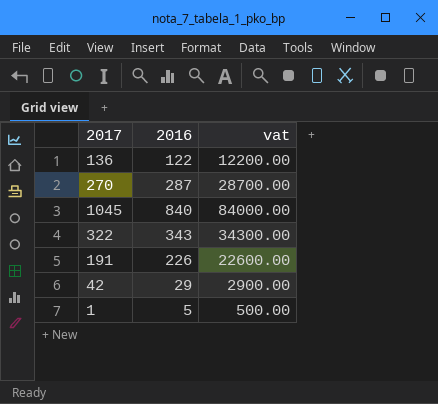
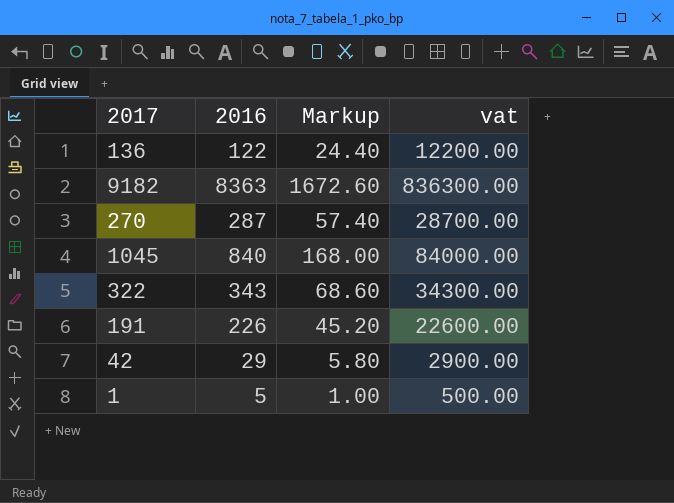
column Markup | formula: none -> [2016] * 0.2
row 9182: none -> 8363 | 1672.60 | 836300.00

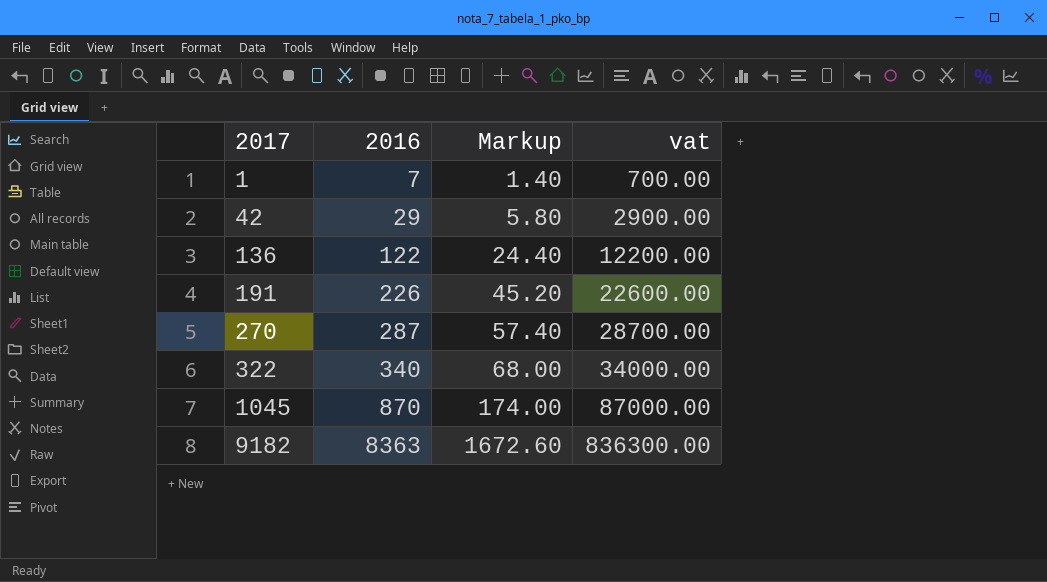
row order: none -> 2017 ascending
1 | 2016: 5 -> 7
1 | Markup: 1.00 -> 1.40
1 | vat: 500.00 -> 700.00
322 | 2016: 343 -> 340
322 | Markup: 68.60 -> 68.00
322 | vat: 34300.00 -> 34000.00
1045 | 2016: 840 -> 870
1045 | Markup: 168.00 -> 174.00
1045 | vat: 84000.00 -> 87000.00

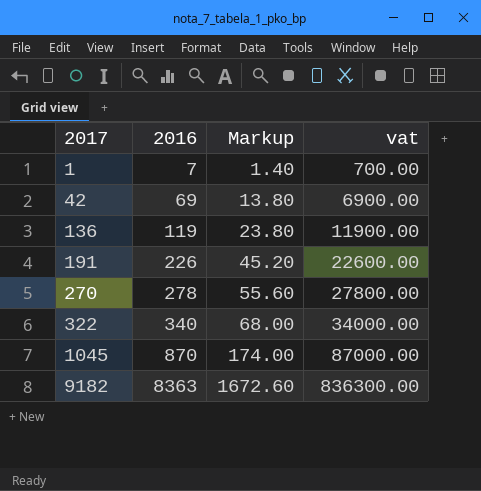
42 | 2016: 29 -> 69
42 | Markup: 5.80 -> 13.80
42 | vat: 2900.00 -> 6900.00
136 | 2016: 122 -> 119
136 | Markup: 24.40 -> 23.80
136 | vat: 12200.00 -> 11900.00
270 | 2016: 287 -> 278
270 | Markup: 57.40 -> 55.60
270 | vat: 28700.00 -> 27800.00

